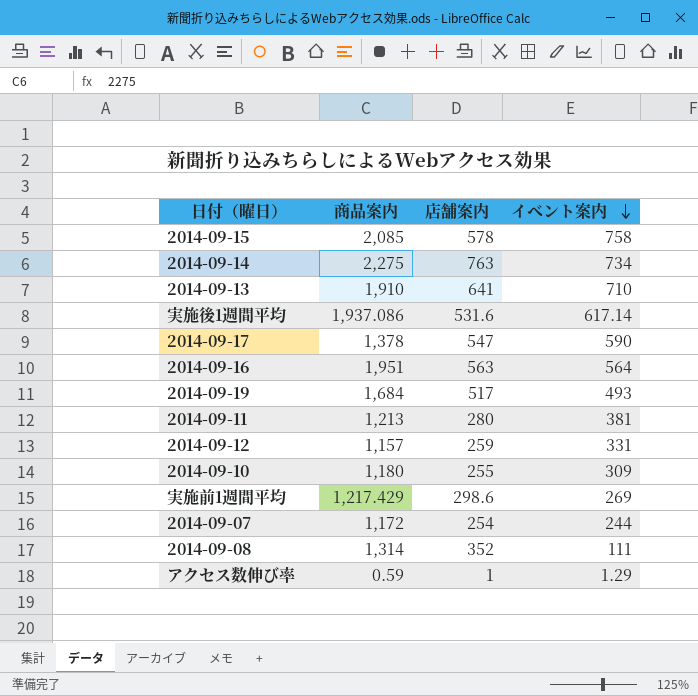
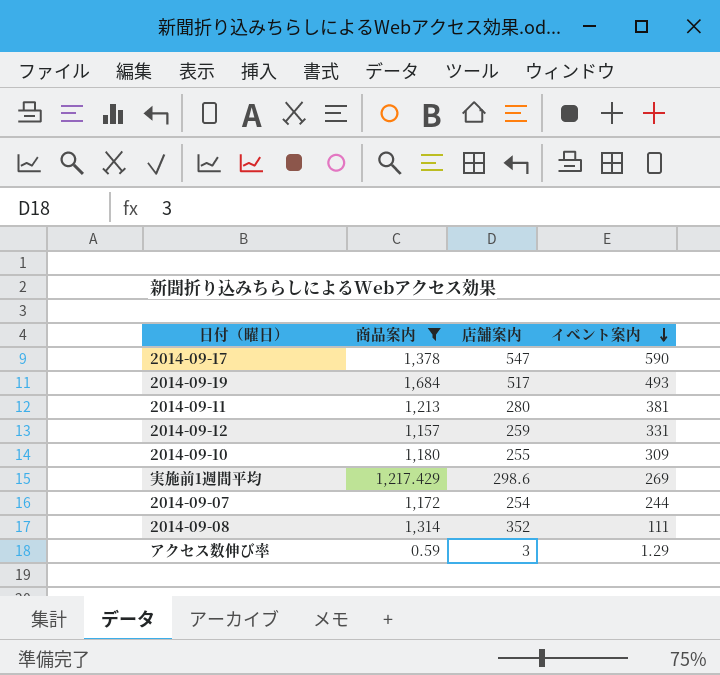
filter: none -> 商品案内 <= 1,684
アクセス数伸び率 | 店舗案内: 1 -> 3

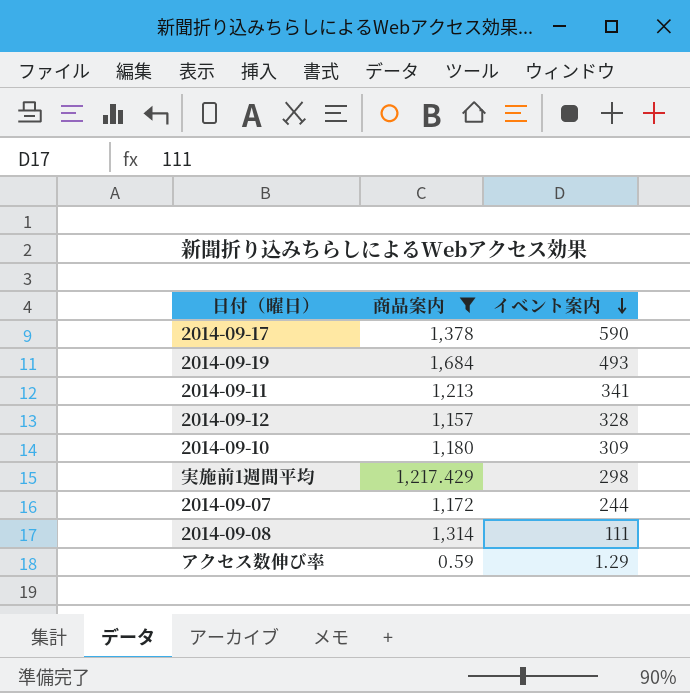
column 店舗案内 | position: 3 -> none
2014-09-11 | イベント案内: 381 -> 341
2014-09-12 | イベント案内: 331 -> 328
実施前1週間平均 | イベント案内: 269 -> 298

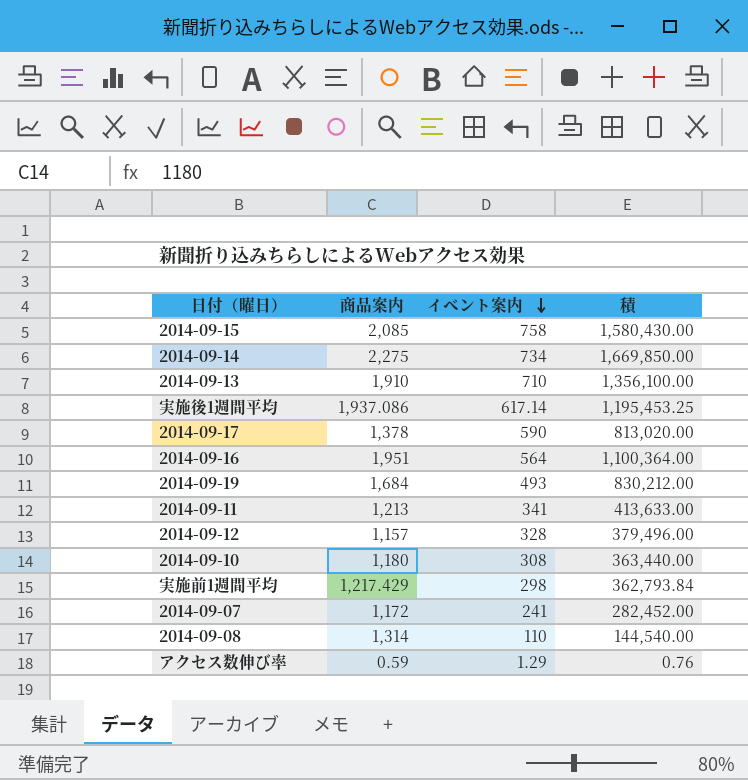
filter: 商品案内 <= 1,684 -> none
column 積 | formula: none -> [商品案内] * [イベント案内]
2014-09-10 | イベント案内: 309 -> 308
2014-09-07 | イベント案内: 244 -> 241
2014-09-08 | イベント案内: 111 -> 110

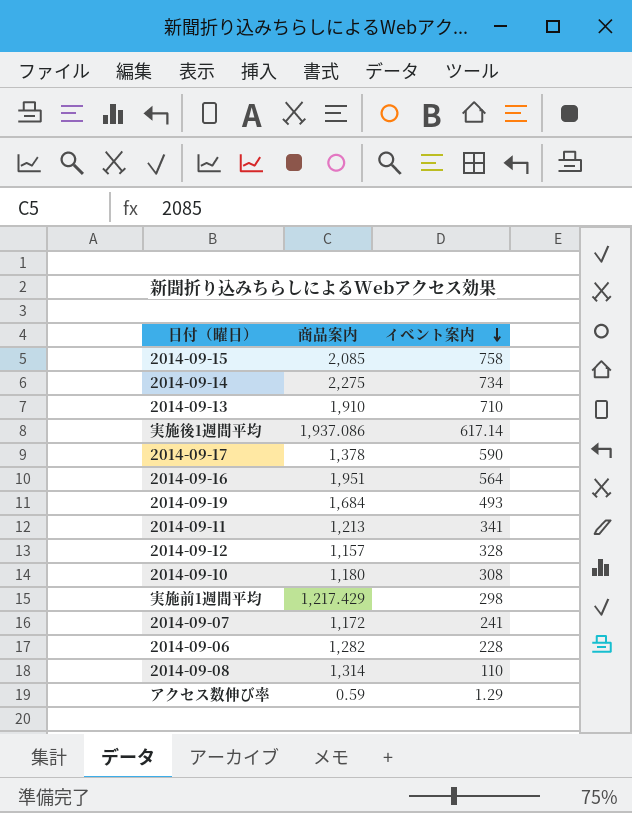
column 積 | formula: [商品案内] * [イベント案内] -> none
row 2014-09-06: none -> 1,282 | 228

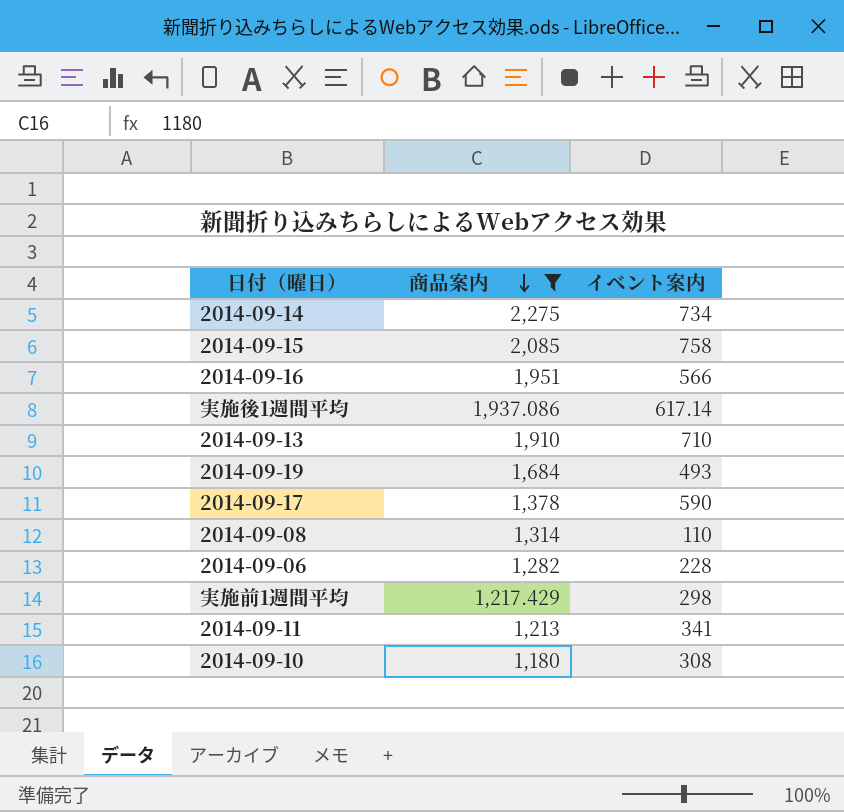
filter: none -> 商品案内 >= 1,180
row order: イベント案内 descending -> 商品案内 descending
2014-09-16 | イベント案内: 564 -> 566

